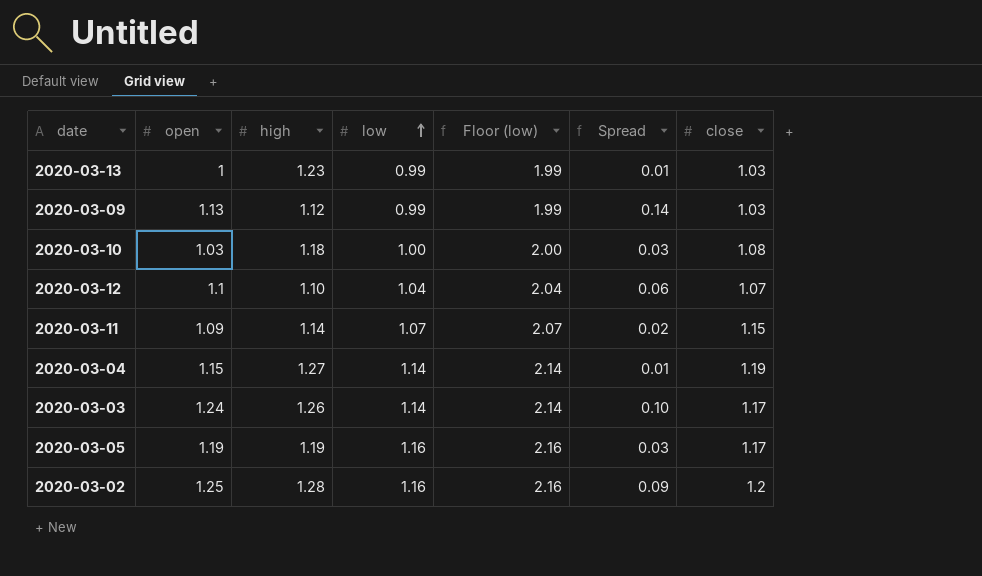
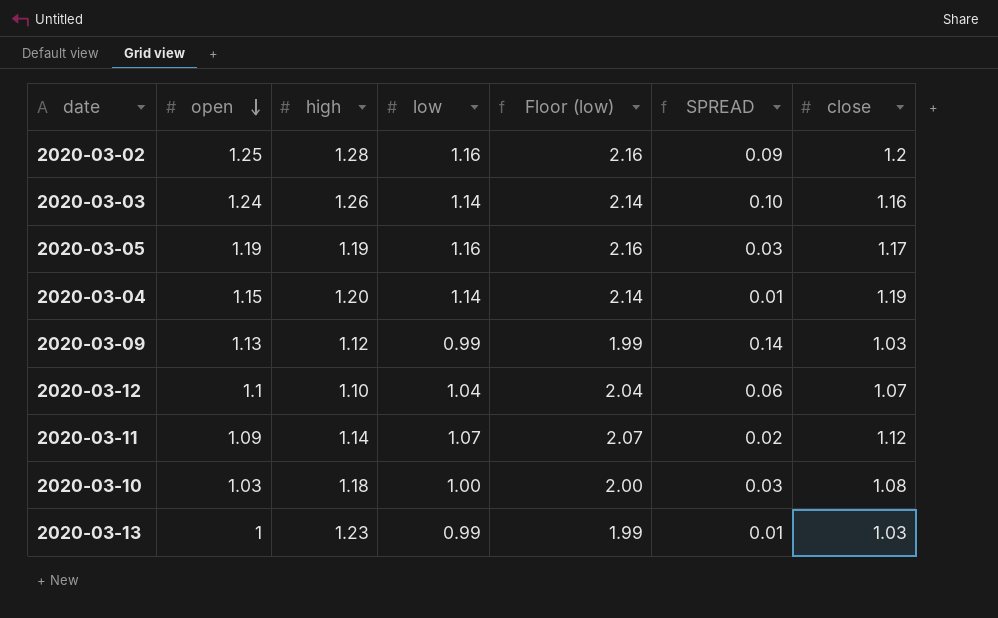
row order: low ascending -> open descending
column name: Spread -> SPREAD
2020-03-03 | close: 1.17 -> 1.16
2020-03-04 | high: 1.27 -> 1.20
2020-03-11 | close: 1.15 -> 1.12

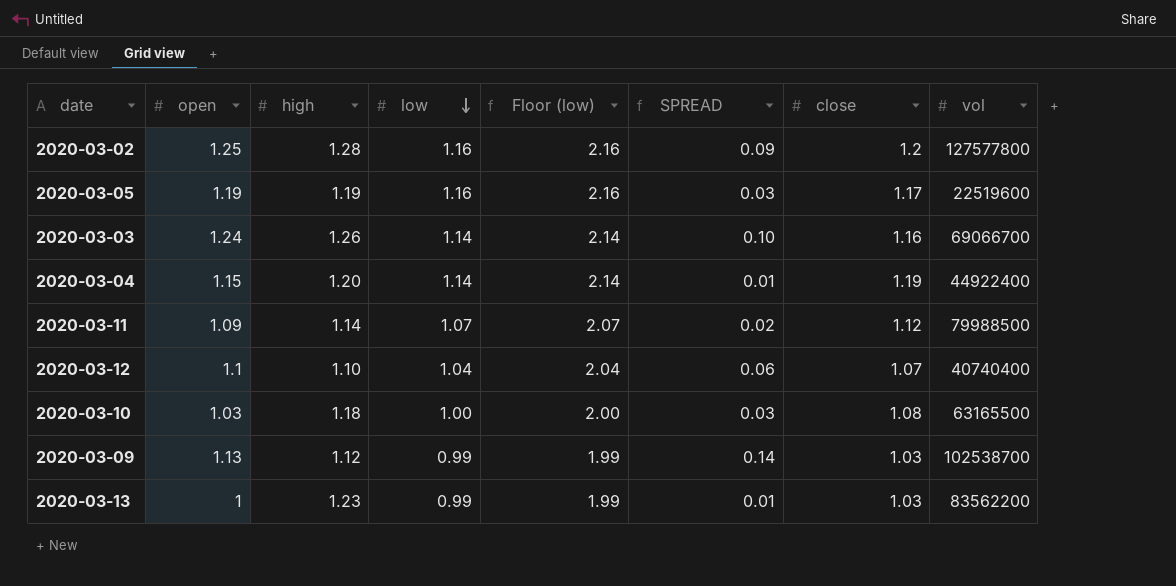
row order: open descending -> low descending
column vol | position: none -> 8

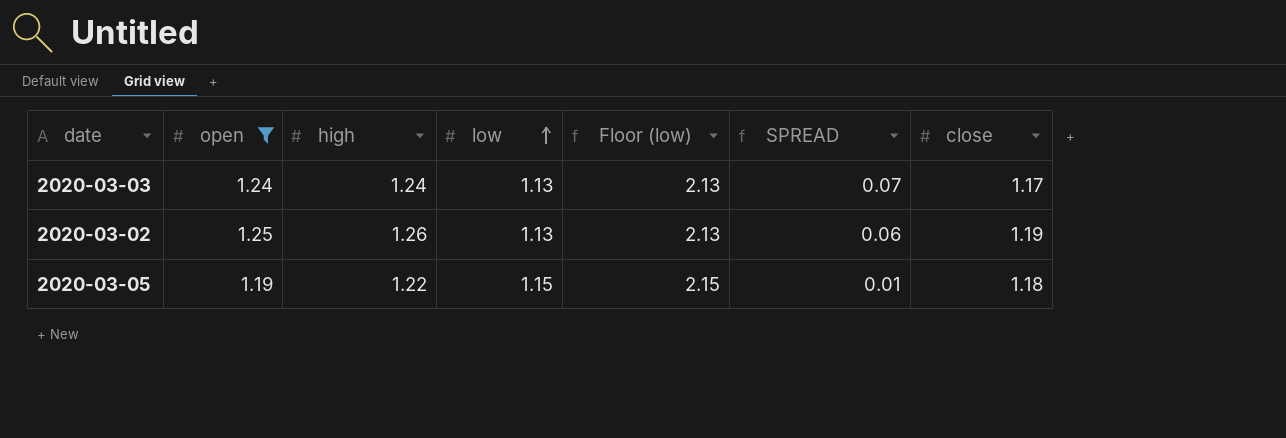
filter: none -> open >= 1.19
row order: low descending -> low ascending
column vol | position: 8 -> none
column SPREAD | formula: [open] - [low] -> [open] - [close]
2020-03-03 | high: 1.26 -> 1.24
2020-03-03 | low: 1.14 -> 1.13
2020-03-03 | Floor (low): 2.14 -> 2.13
2020-03-03 | close: 1.16 -> 1.17
2020-03-02 | high: 1.28 -> 1.26
2020-03-02 | low: 1.16 -> 1.13
2020-03-02 | Floor (low): 2.16 -> 2.13
2020-03-02 | close: 1.2 -> 1.19
2020-03-05 | high: 1.19 -> 1.22
2020-03-05 | low: 1.16 -> 1.15
2020-03-05 | Floor (low): 2.16 -> 2.15
2020-03-05 | close: 1.17 -> 1.18

